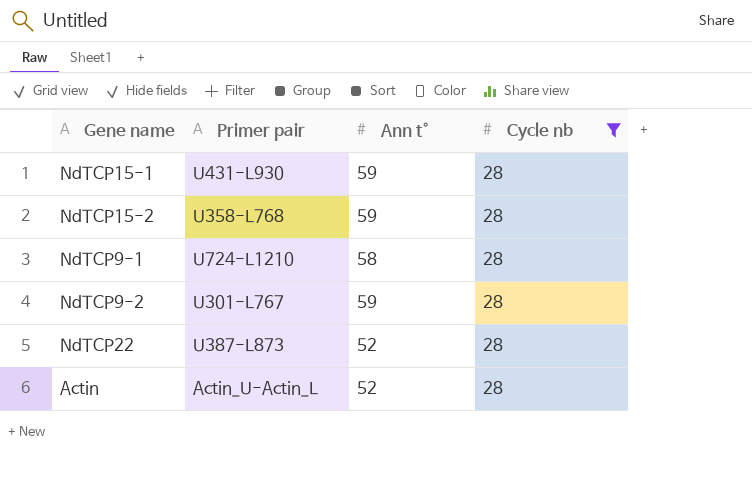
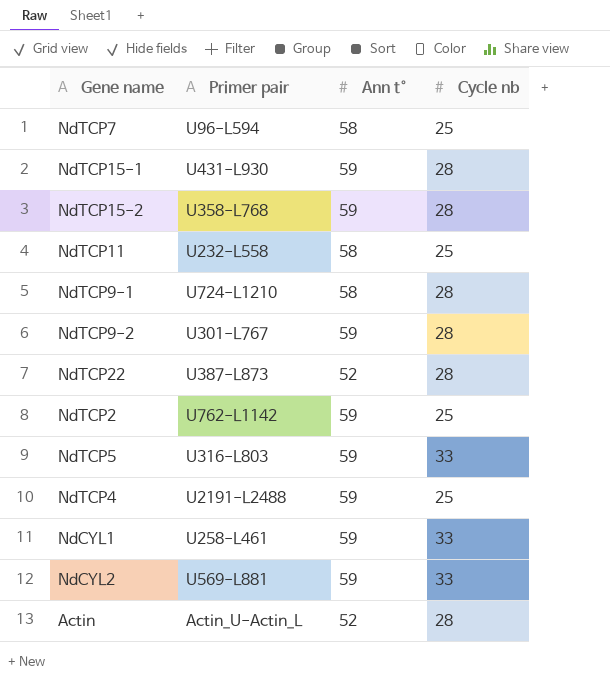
filter: Cycle nb = 28 -> none

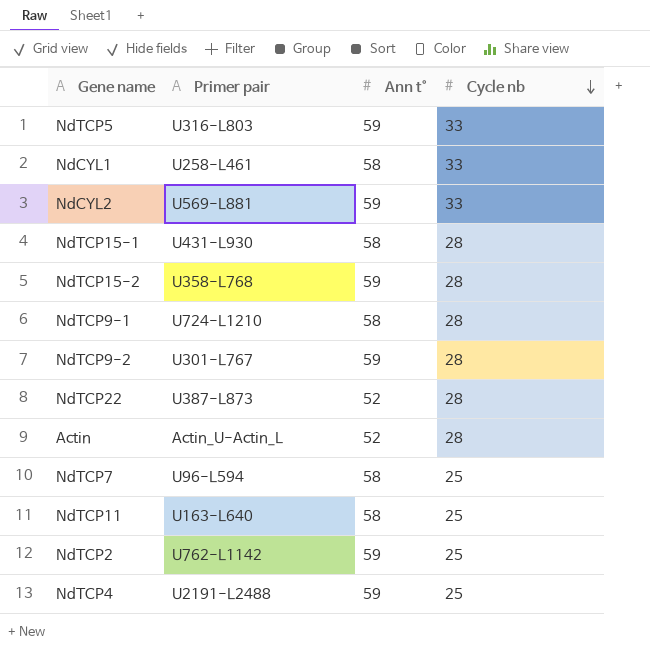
row order: none -> Cycle nb descending
NdCYL1 | Ann t°: 59 -> 58
NdTCP15-1 | Ann t°: 59 -> 58
NdTCP11 | Primer pair: U232-L558 -> U163-L640

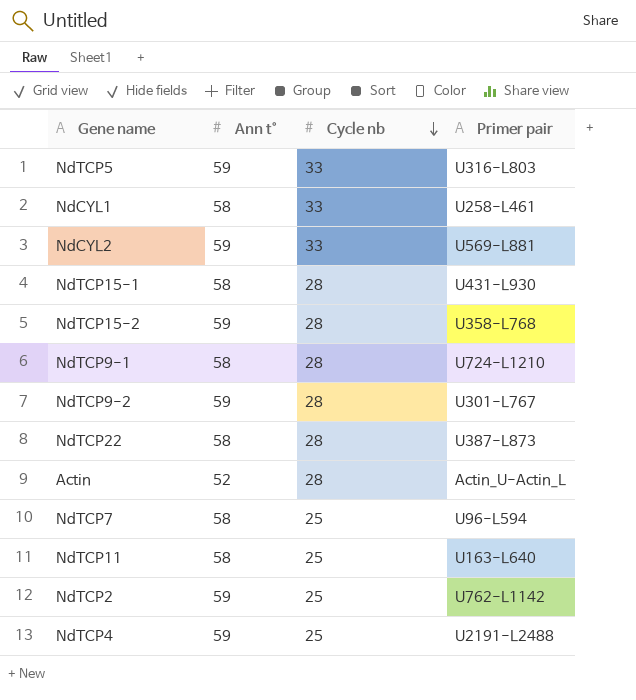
column Primer pair | position: 2 -> 4
NdTCP22 | Ann t°: 52 -> 58

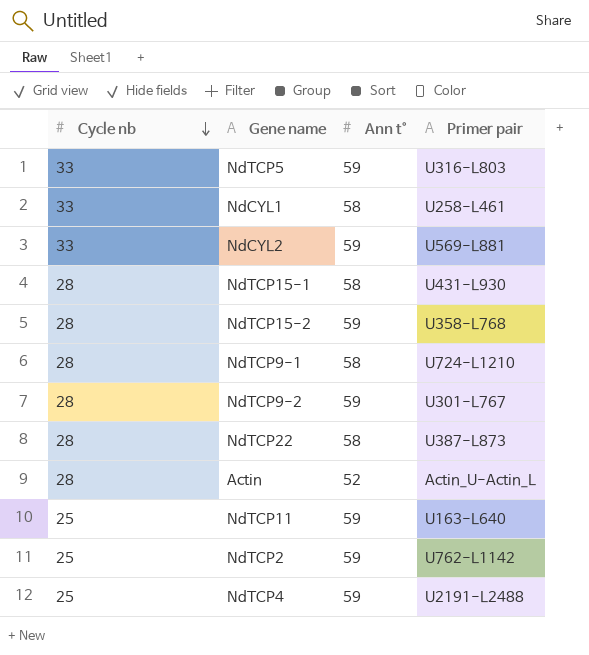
column Cycle nb | position: 3 -> 1
row NdTCP7: 58 | 25 | U96-L594 -> none
NdTCP11 | Ann t°: 58 -> 59

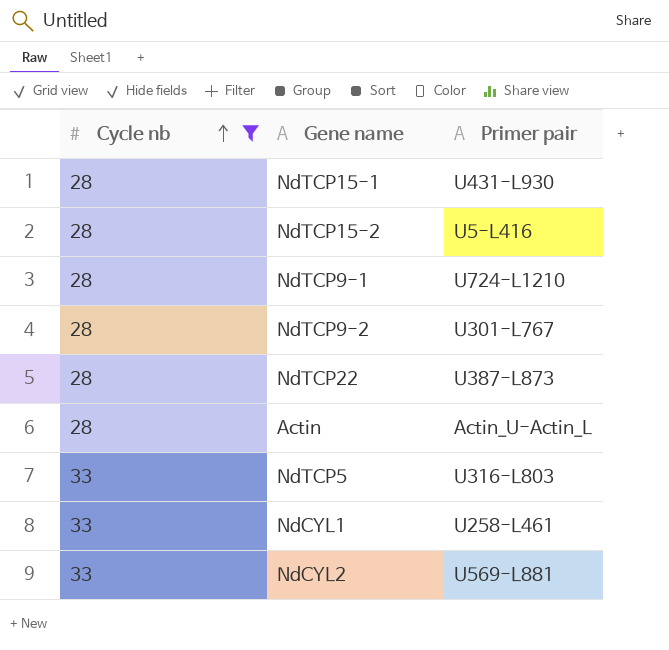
filter: none -> Cycle nb != 25
row order: Cycle nb descending -> Cycle nb ascending
column Ann t° | position: 3 -> none
NdTCP15-2 | Primer pair: U358-L768 -> U5-L416

